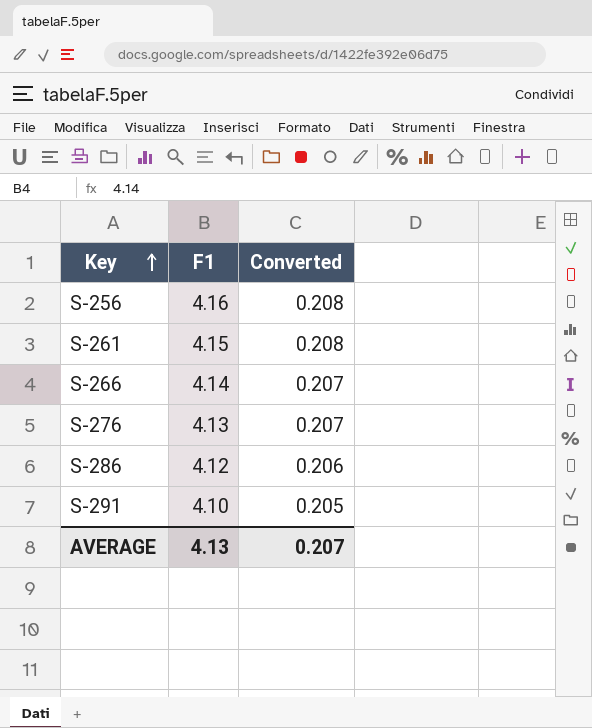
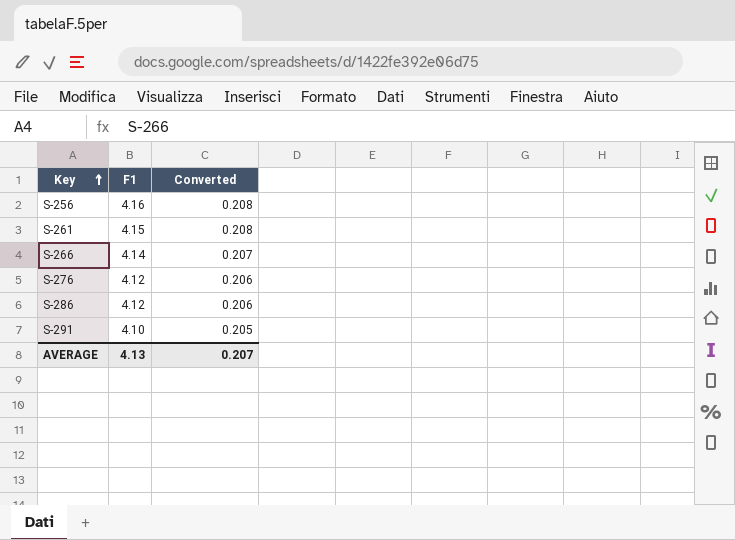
S-276 | F1: 4.13 -> 4.12
S-276 | Converted: 0.207 -> 0.206

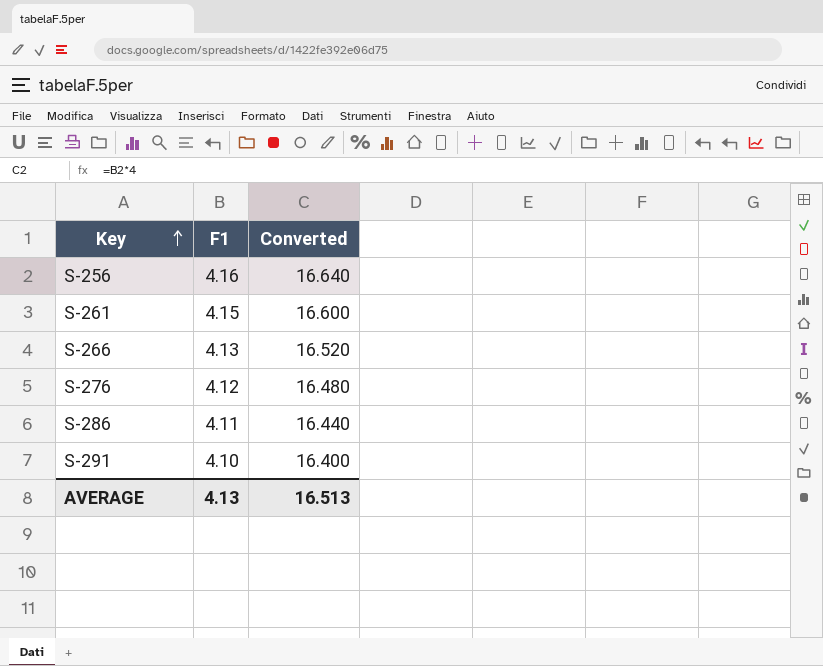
column Converted | formula: [F1] * 0.05 -> [F1] * 4
S-266 | F1: 4.14 -> 4.13
S-286 | F1: 4.12 -> 4.11
AVERAGE | Converted: 0.207 -> 16.513

